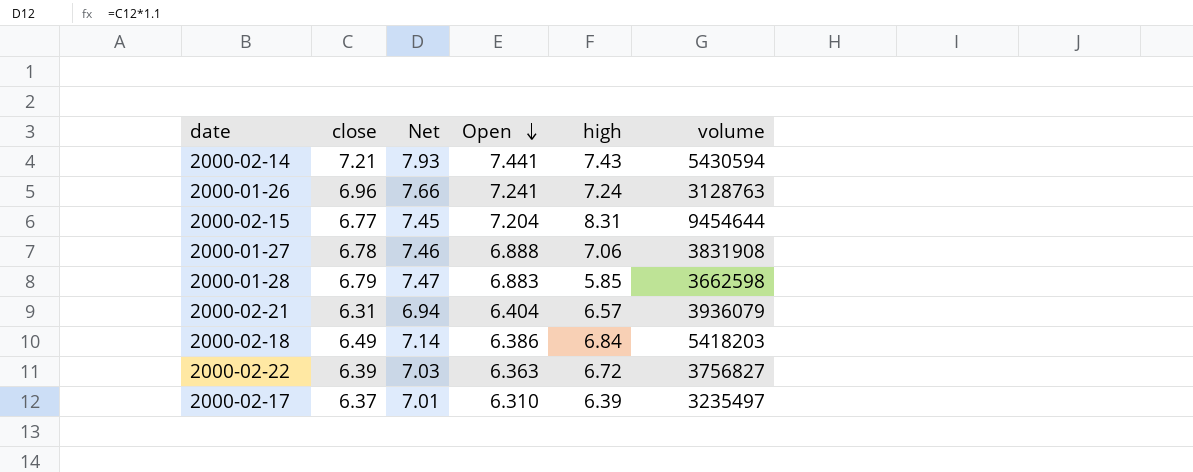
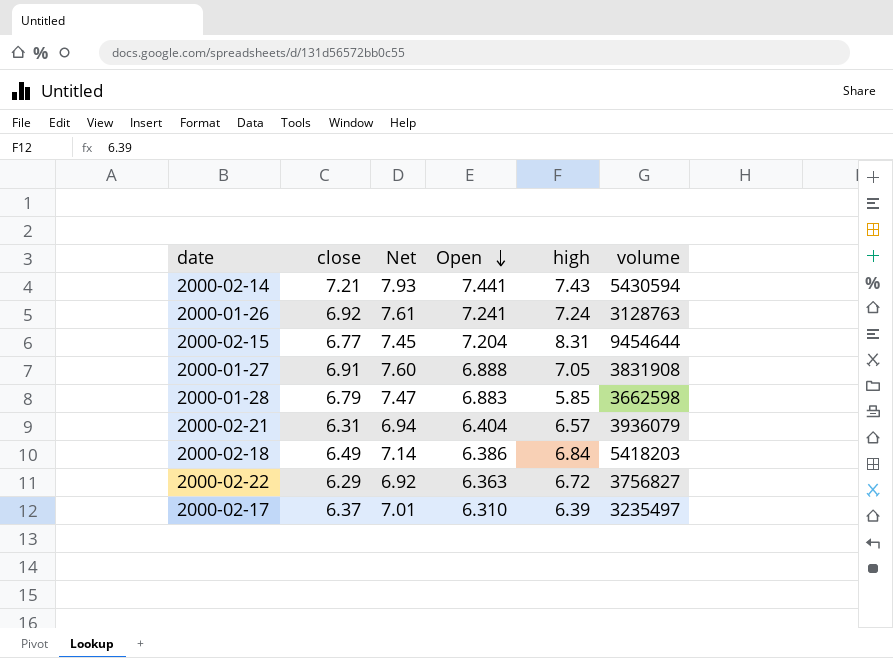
2000-01-26 | close: 6.96 -> 6.92
2000-01-26 | Net: 7.66 -> 7.61
2000-01-27 | close: 6.78 -> 6.91
2000-01-27 | Net: 7.46 -> 7.60
2000-01-27 | high: 7.06 -> 7.05
2000-02-22 | close: 6.39 -> 6.29
2000-02-22 | Net: 7.03 -> 6.92

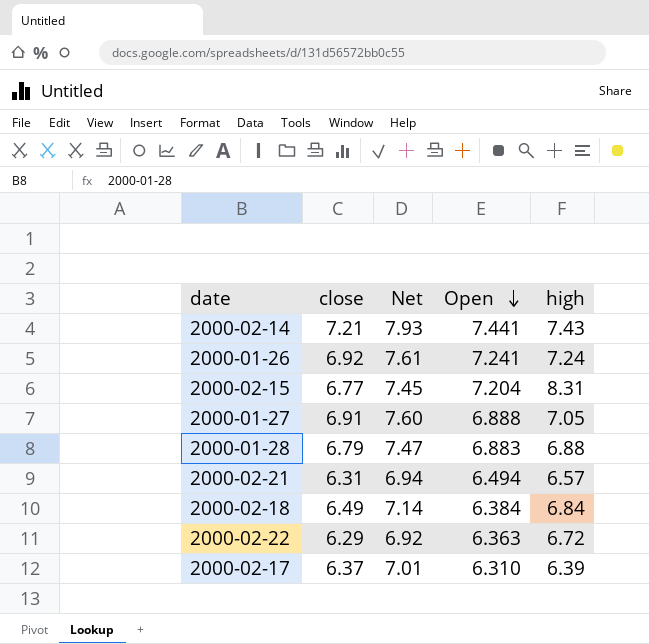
column volume | position: 6 -> none
2000-01-28 | high: 5.85 -> 6.88
2000-02-21 | Open: 6.404 -> 6.494
2000-02-18 | Open: 6.386 -> 6.384

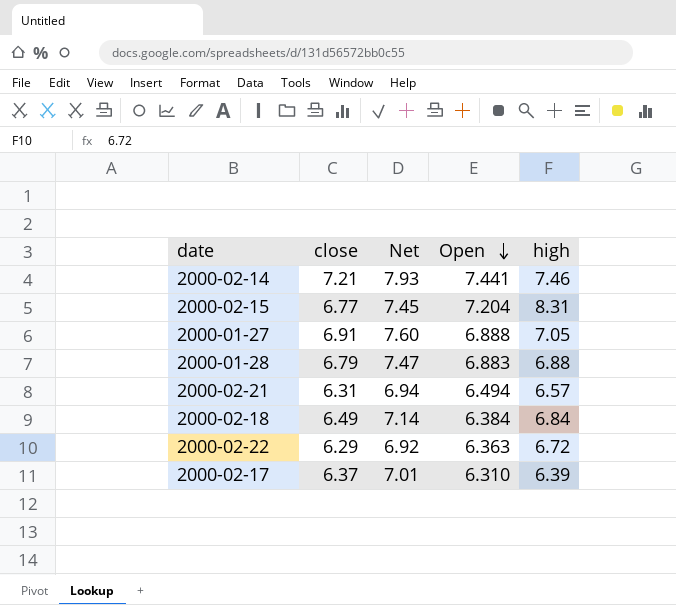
row 2000-01-26: 6.92 | 7.61 | 7.241 | 7.24 -> none
2000-02-14 | high: 7.43 -> 7.46

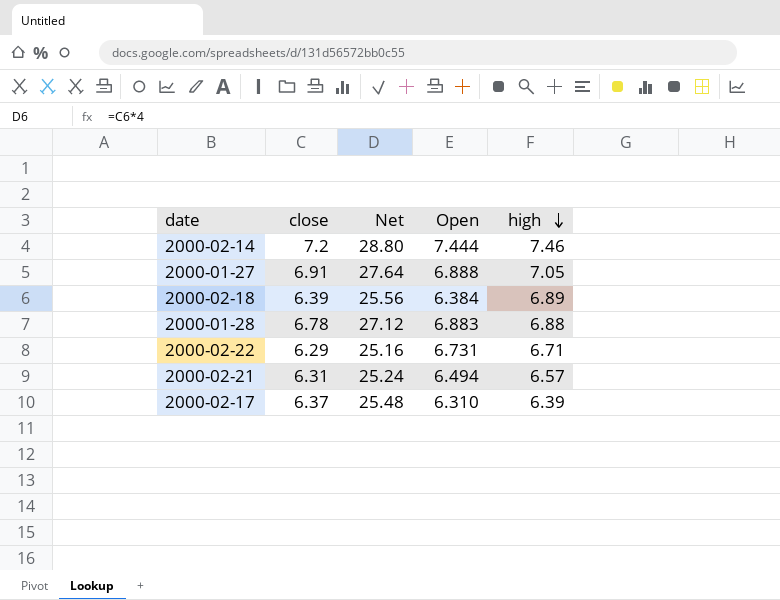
row order: Open descending -> high descending
column Net | formula: [close] * 1.1 -> [close] * 4
row 2000-02-15: 6.77 | 7.45 | 7.204 | 8.31 -> none
2000-02-14 | close: 7.21 -> 7.2
2000-02-14 | Open: 7.441 -> 7.444
2000-02-18 | close: 6.49 -> 6.39
2000-02-18 | high: 6.84 -> 6.89
2000-01-28 | close: 6.79 -> 6.78
2000-02-22 | Open: 6.363 -> 6.731
2000-02-22 | high: 6.72 -> 6.71

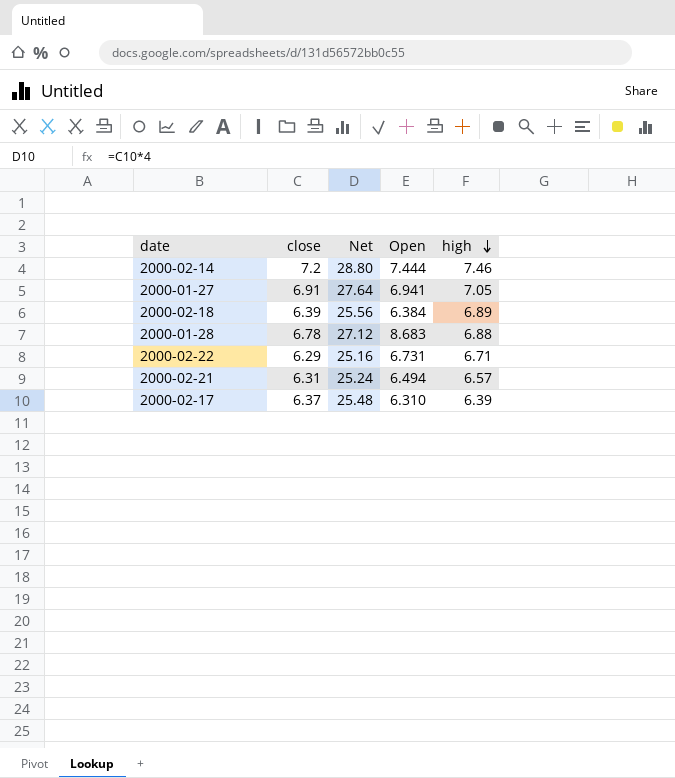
2000-01-27 | Open: 6.888 -> 6.941
2000-01-28 | Open: 6.883 -> 8.683

